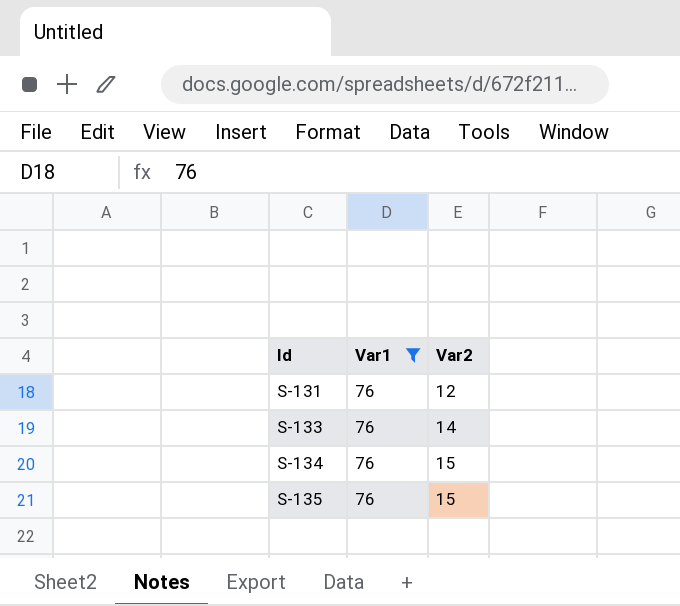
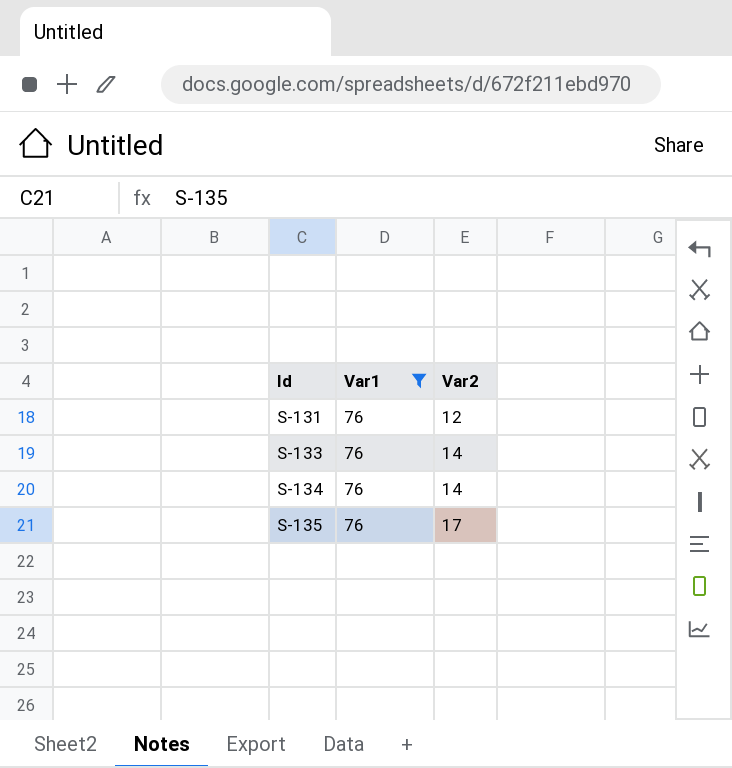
S-134 | Var2: 15 -> 14
S-135 | Var2: 15 -> 17

